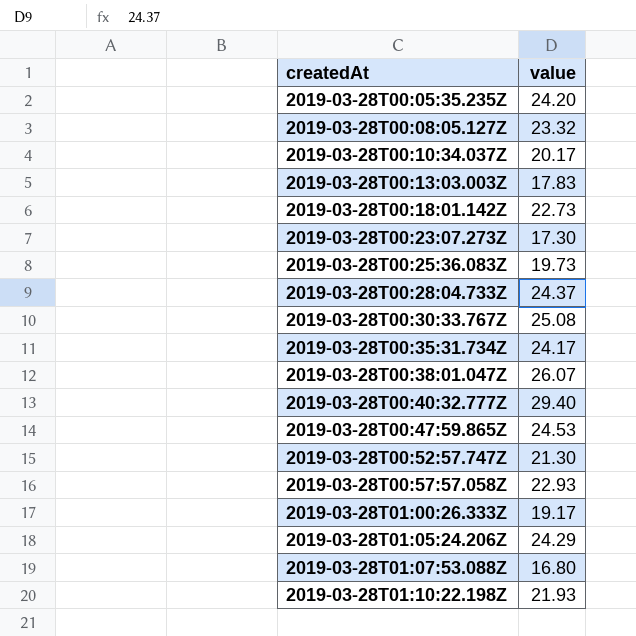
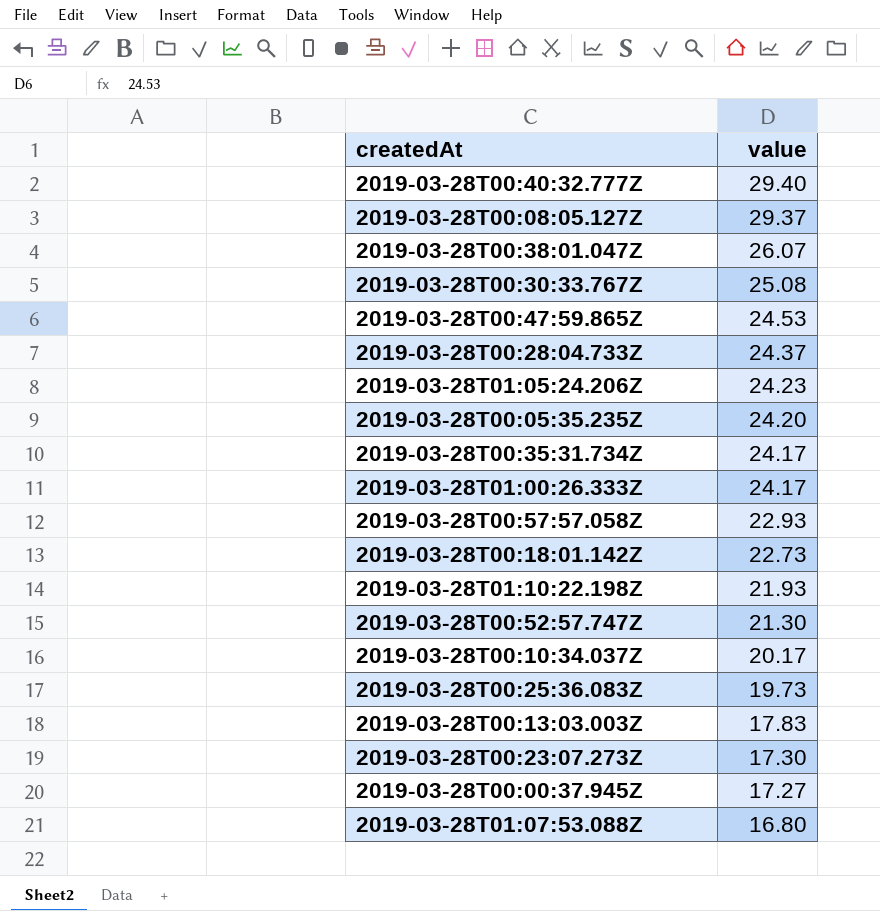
row order: createdAt ascending -> value descending
2019-03-28T00:08:05.127Z | value: 23.32 -> 29.37
2019-03-28T01:05:24.206Z | value: 24.29 -> 24.23
2019-03-28T01:00:26.333Z | value: 19.17 -> 24.17
row 2019-03-28T00:00:37.945Z: none -> 17.27

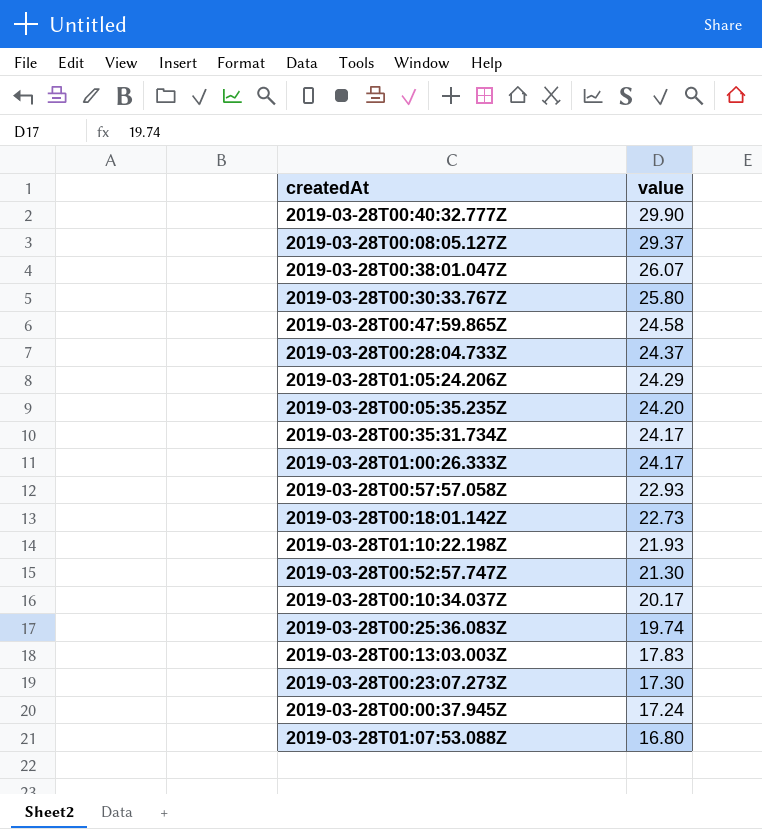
2019-03-28T00:40:32.777Z | value: 29.40 -> 29.90
2019-03-28T00:30:33.767Z | value: 25.08 -> 25.80
2019-03-28T00:47:59.865Z | value: 24.53 -> 24.58
2019-03-28T01:05:24.206Z | value: 24.23 -> 24.29
2019-03-28T00:25:36.083Z | value: 19.73 -> 19.74
2019-03-28T00:00:37.945Z | value: 17.27 -> 17.24

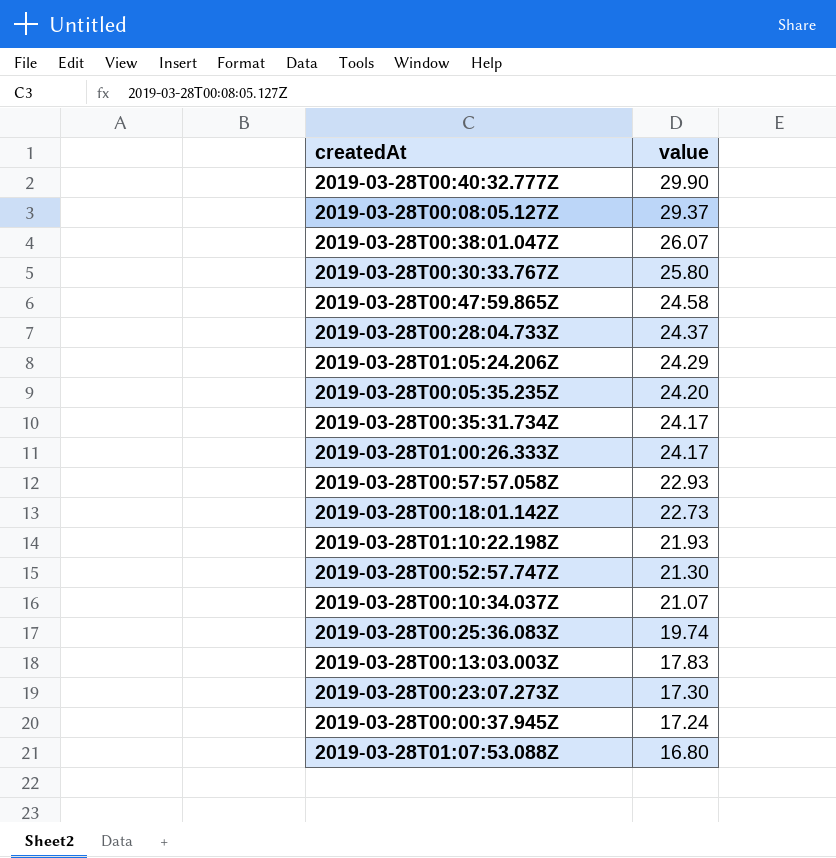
2019-03-28T00:10:34.037Z | value: 20.17 -> 21.07

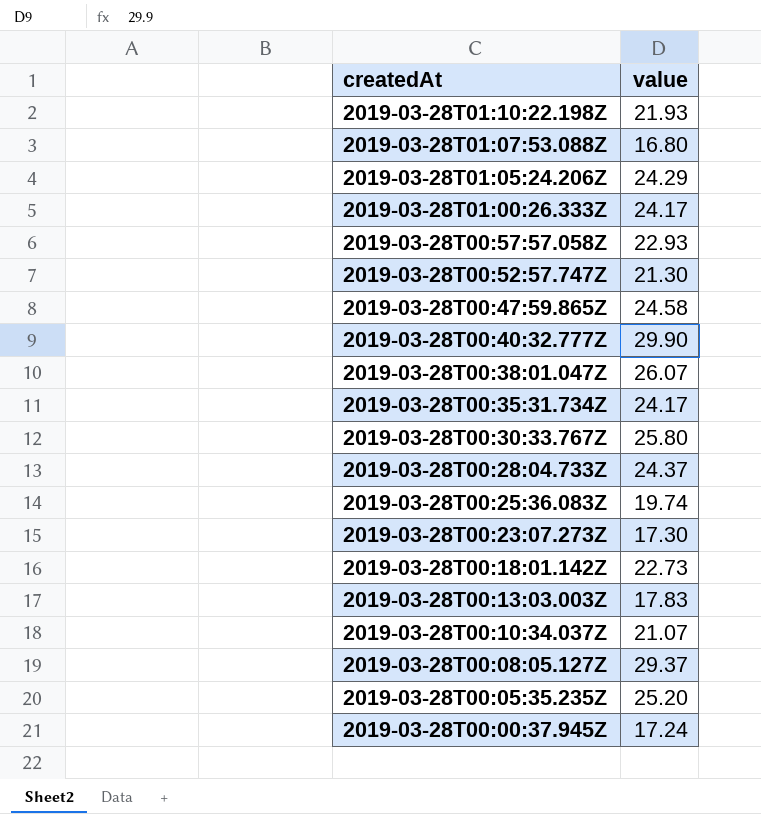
row order: value descending -> createdAt descending
2019-03-28T00:05:35.235Z | value: 24.20 -> 25.20

